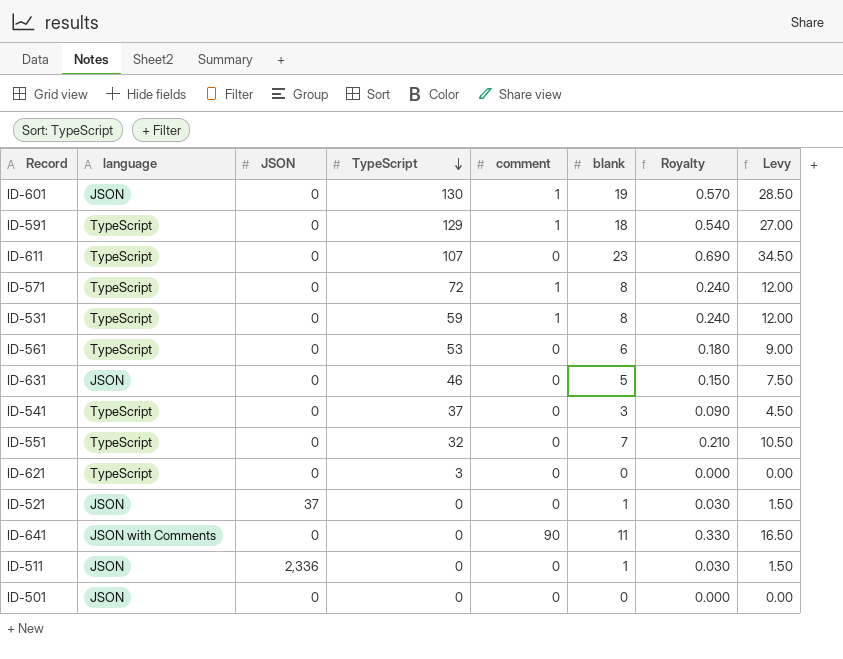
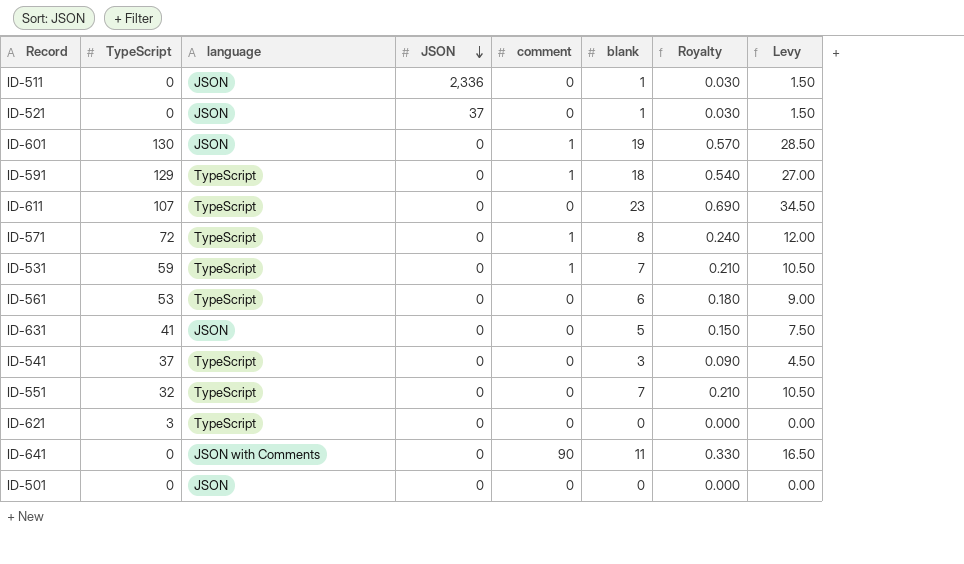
row order: TypeScript descending -> JSON descending
column TypeScript | position: 4 -> 2
ID-531 | blank: 8 -> 7
ID-531 | Royalty: 0.240 -> 0.210
ID-531 | Levy: 12.00 -> 10.50
ID-631 | TypeScript: 46 -> 41

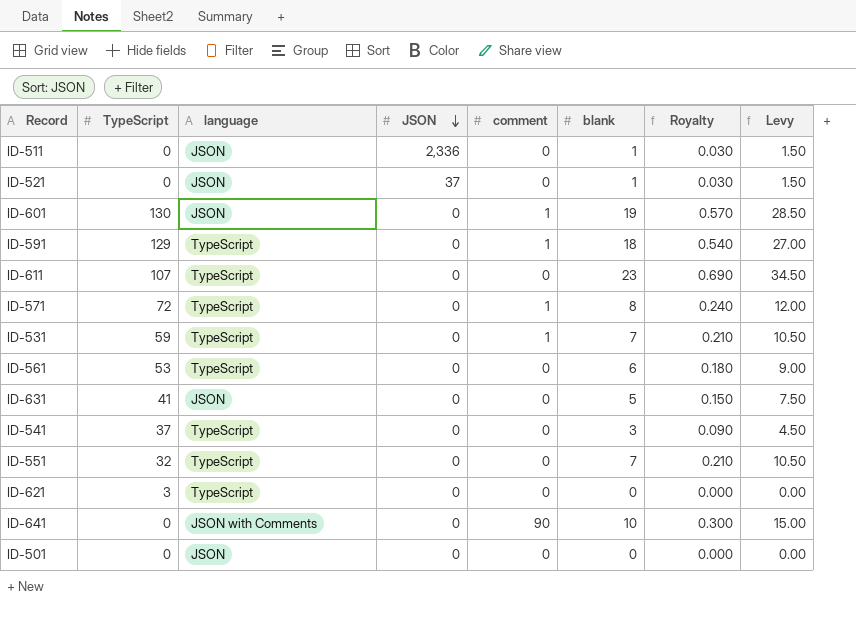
ID-641 | blank: 11 -> 10
ID-641 | Royalty: 0.330 -> 0.300
ID-641 | Levy: 16.50 -> 15.00

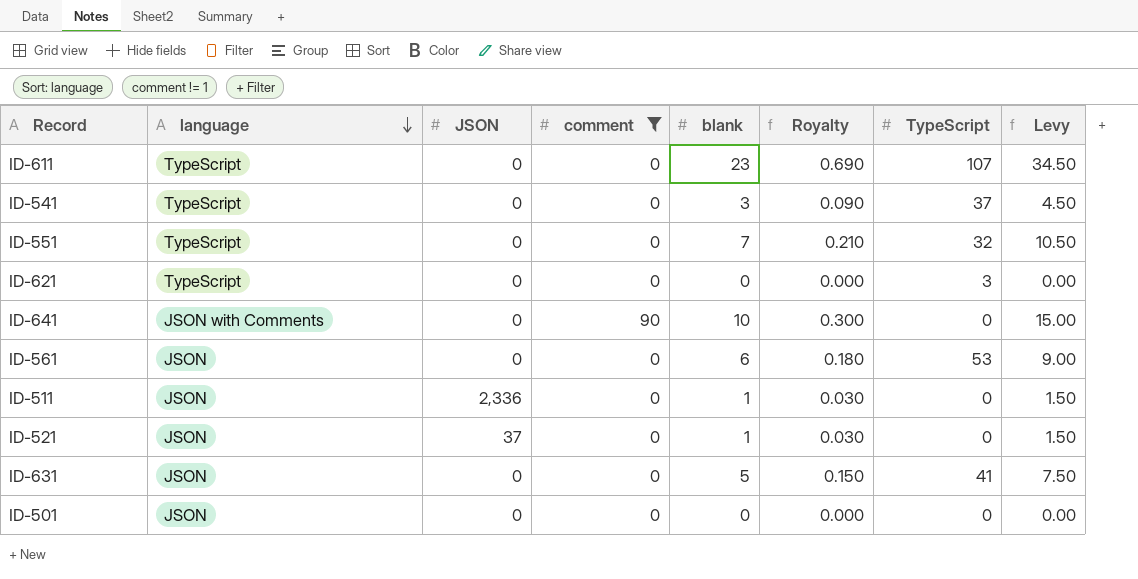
filter: none -> comment != 1
row order: JSON descending -> language descending
column TypeScript | position: 2 -> 7
ID-561 | language: TypeScript -> JSON

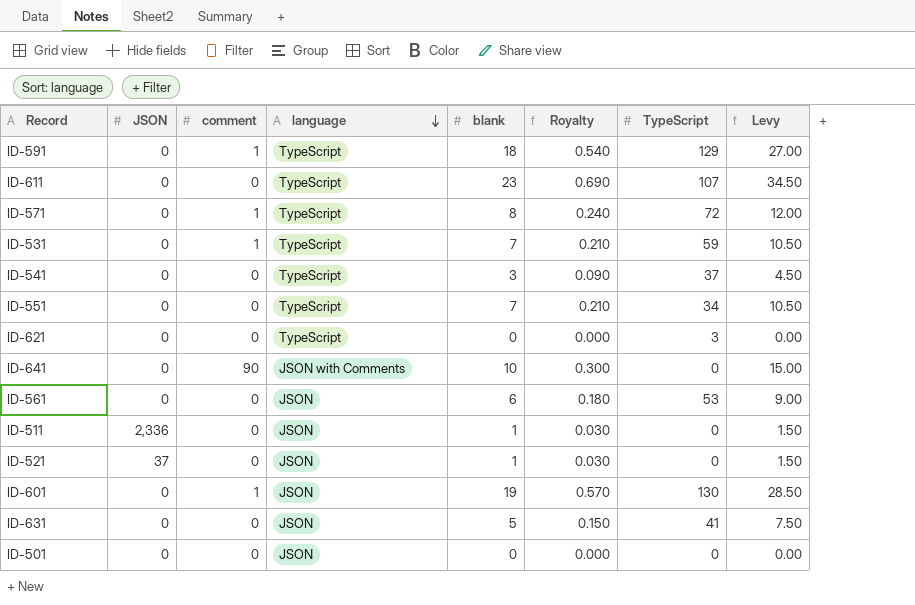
filter: comment != 1 -> none
column language | position: 2 -> 4
ID-551 | TypeScript: 32 -> 34

